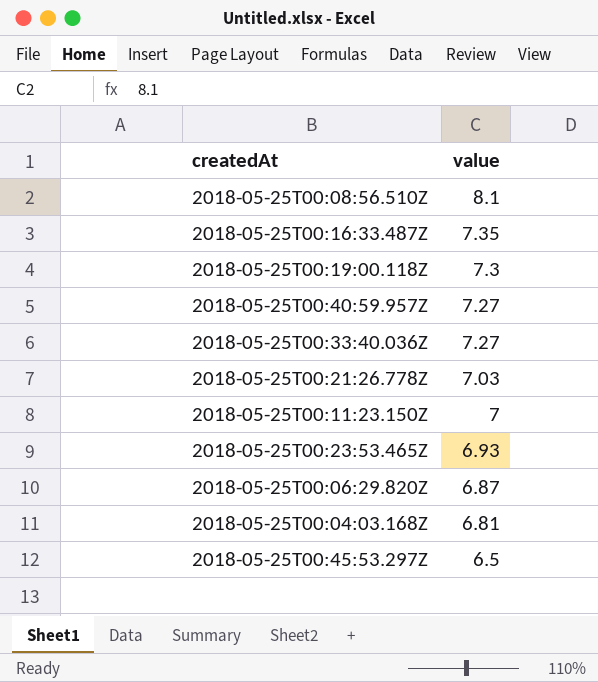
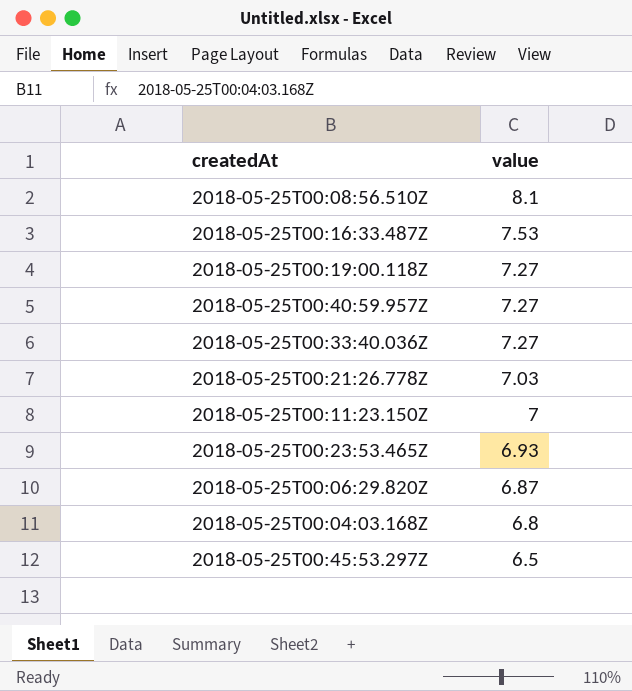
2018-05-25T00:16:33.487Z | value: 7.35 -> 7.53
2018-05-25T00:19:00.118Z | value: 7.3 -> 7.27
2018-05-25T00:04:03.168Z | value: 6.81 -> 6.8

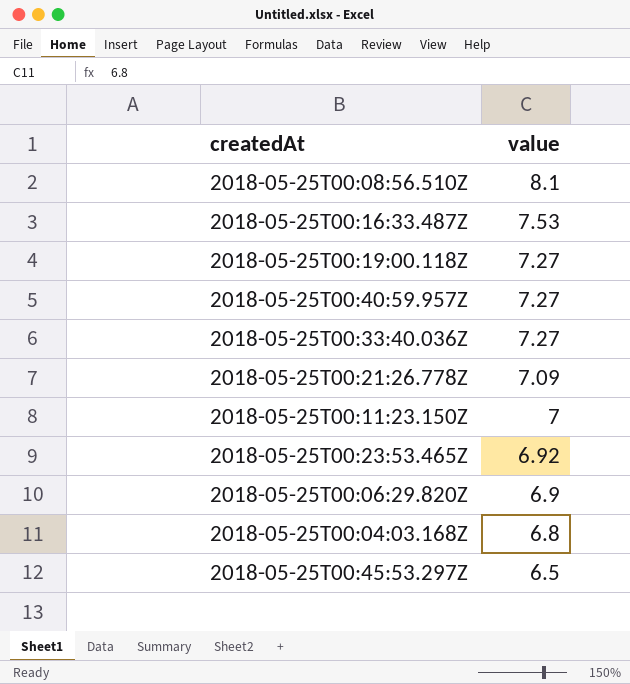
2018-05-25T00:21:26.778Z | value: 7.03 -> 7.09
2018-05-25T00:23:53.465Z | value: 6.93 -> 6.92
2018-05-25T00:06:29.820Z | value: 6.87 -> 6.9

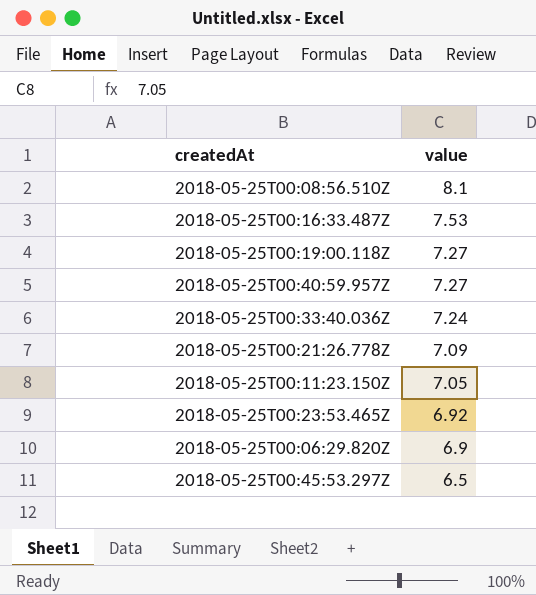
row 2018-05-25T00:04:03.168Z: 6.8 -> none
2018-05-25T00:33:40.036Z | value: 7.27 -> 7.24
2018-05-25T00:11:23.150Z | value: 7 -> 7.05

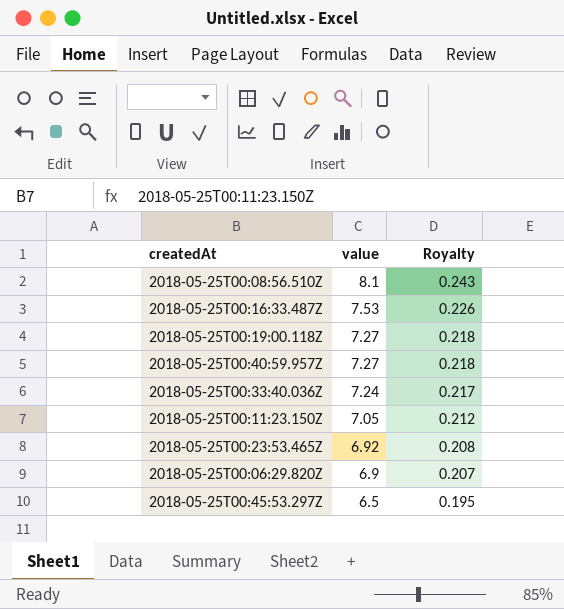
column Royalty | formula: none -> [value] * 0.03
row 2018-05-25T00:21:26.778Z: 7.09 -> none

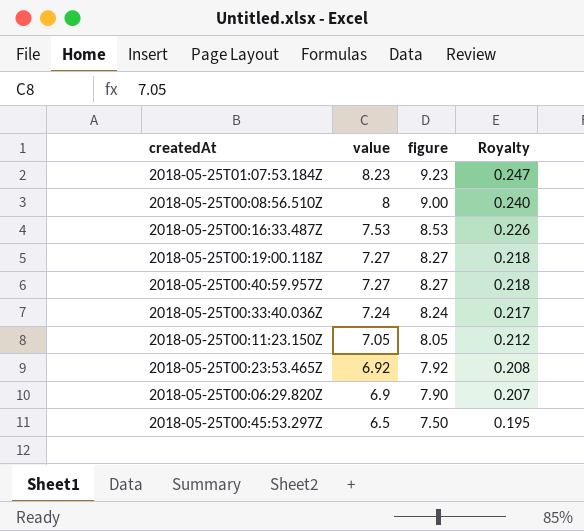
column figure | formula: none -> [value] + 1
row 2018-05-25T01:07:53.184Z: none -> 8.23 | 9.23 | 0.247
2018-05-25T00:08:56.510Z | value: 8.1 -> 8
2018-05-25T00:08:56.510Z | Royalty: 0.243 -> 0.240

